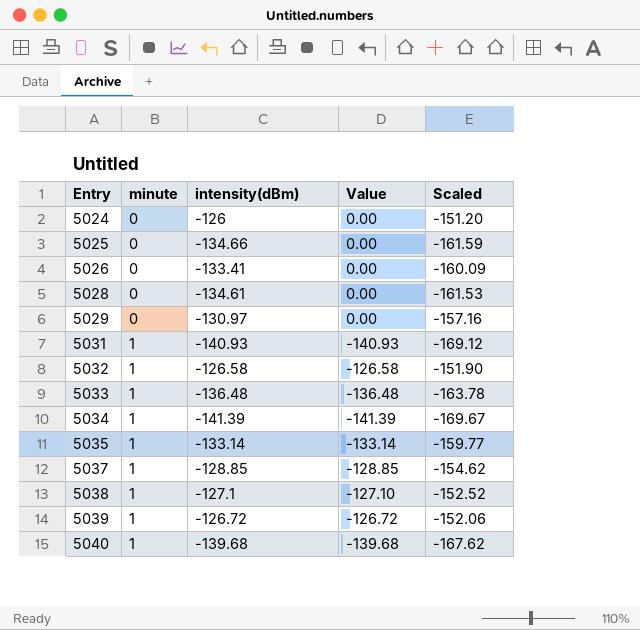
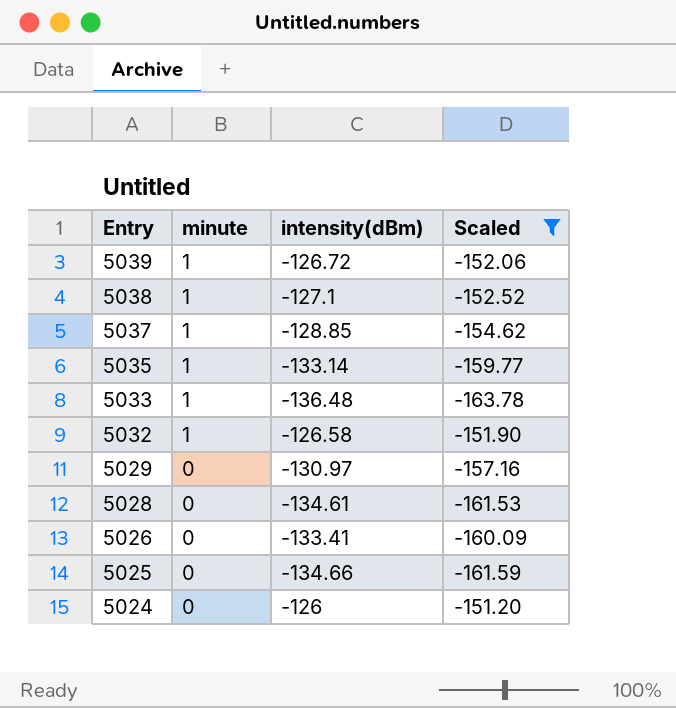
filter: none -> Scaled >= -163.78
row order: Entry ascending -> Entry descending
column Value | formula: [minute] * [intensity(dBm)] -> none

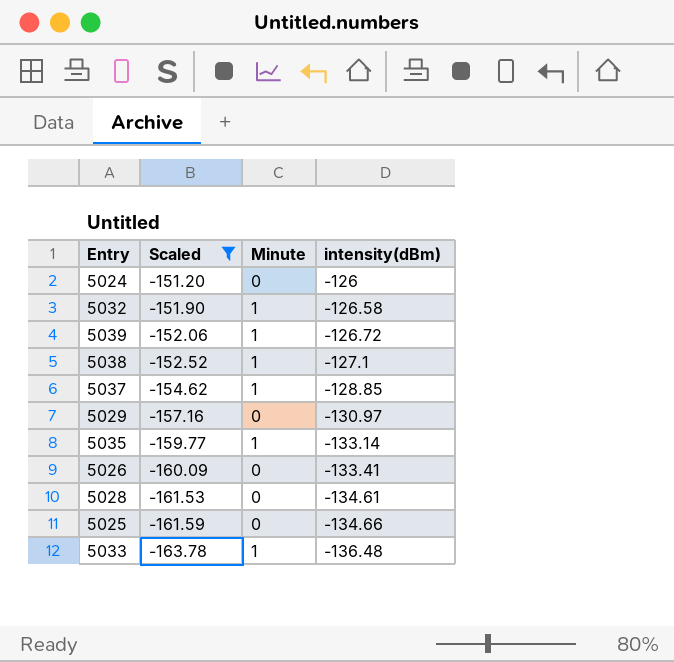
row order: Entry descending -> Scaled descending
column Scaled | position: 4 -> 2
column name: minute -> Minute

